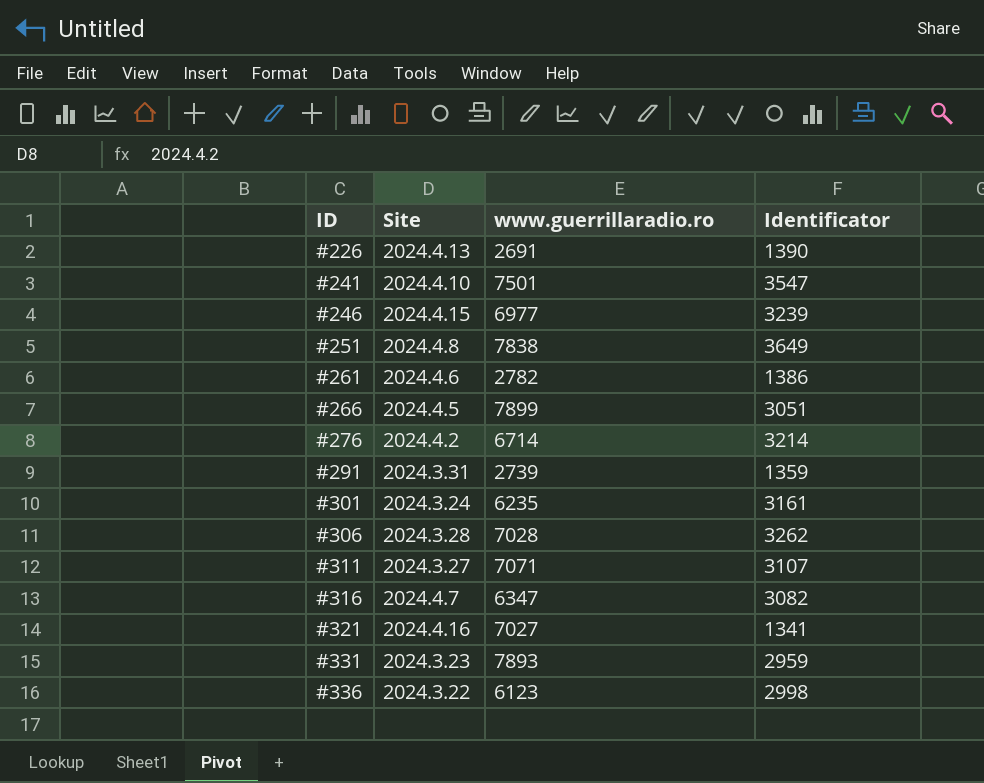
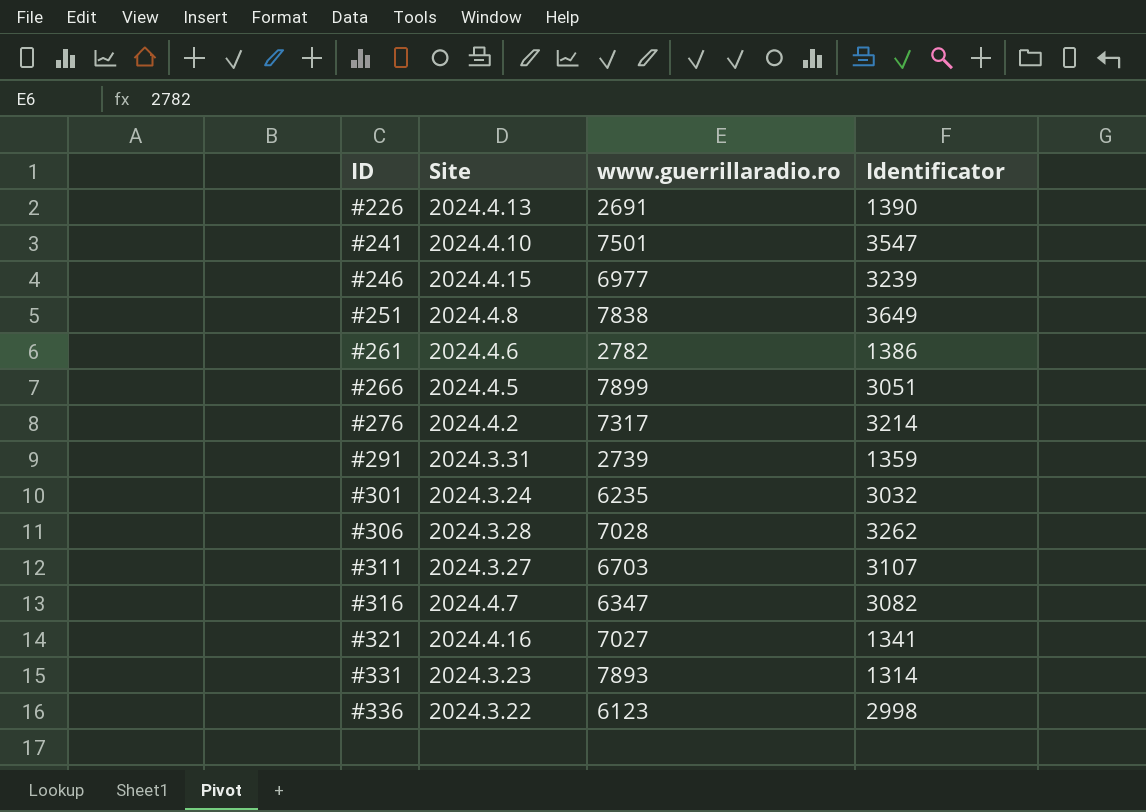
#276 | www.guerrillaradio.ro: 6714 -> 7317
#301 | Identificator: 3161 -> 3032
#311 | www.guerrillaradio.ro: 7071 -> 6703
#331 | Identificator: 2959 -> 1314

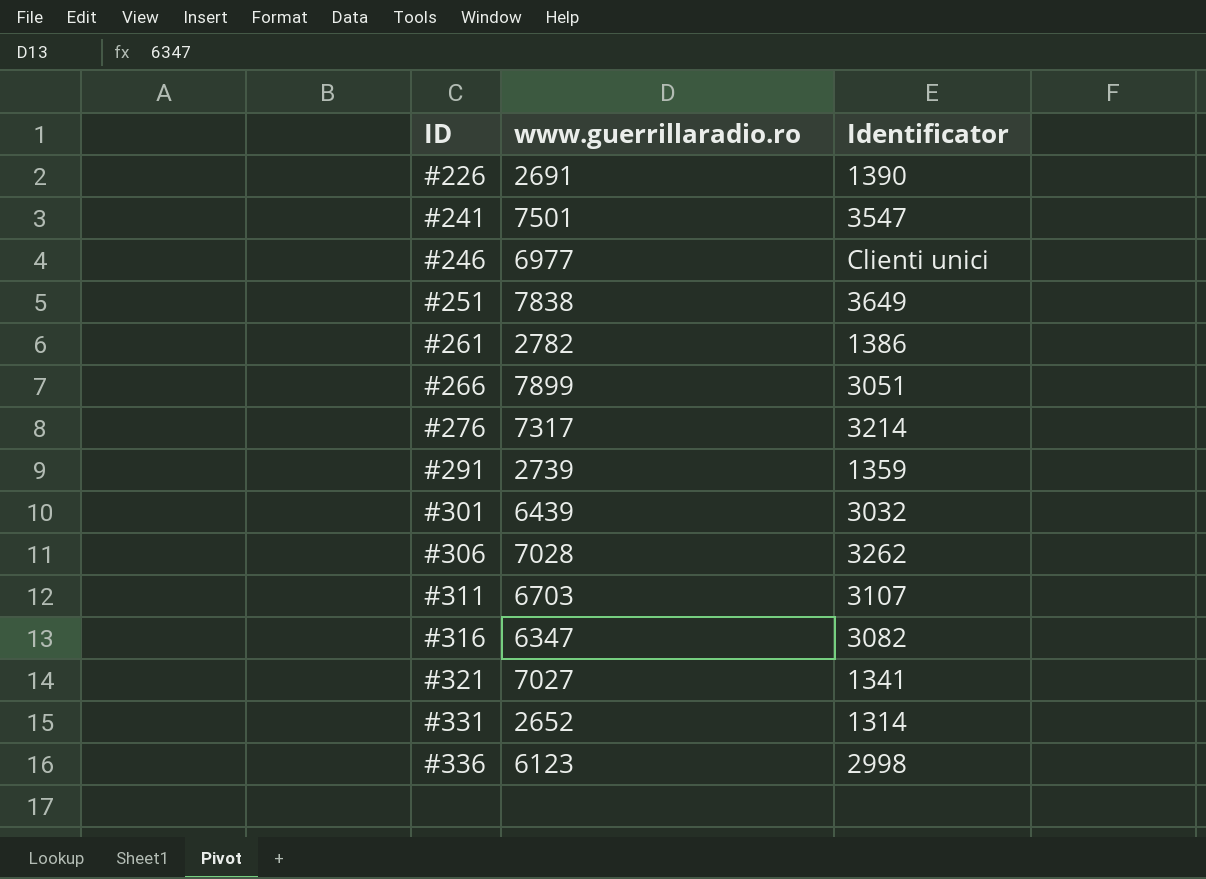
column Site | position: 2 -> none
#246 | Identificator: 3239 -> Clienti unici
#301 | www.guerrillaradio.ro: 6235 -> 6439
#331 | www.guerrillaradio.ro: 7893 -> 2652

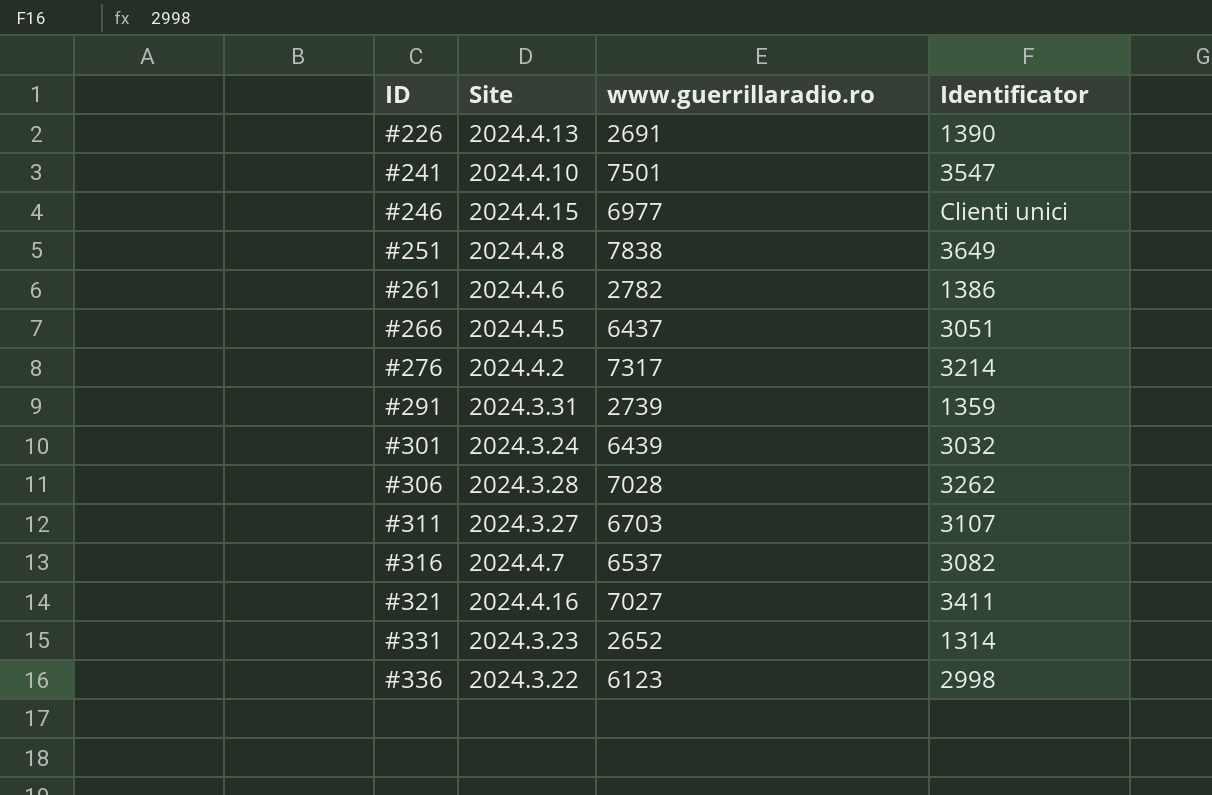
column Site | position: none -> 2
#266 | www.guerrillaradio.ro: 7899 -> 6437
#316 | www.guerrillaradio.ro: 6347 -> 6537
#321 | Identificator: 1341 -> 3411

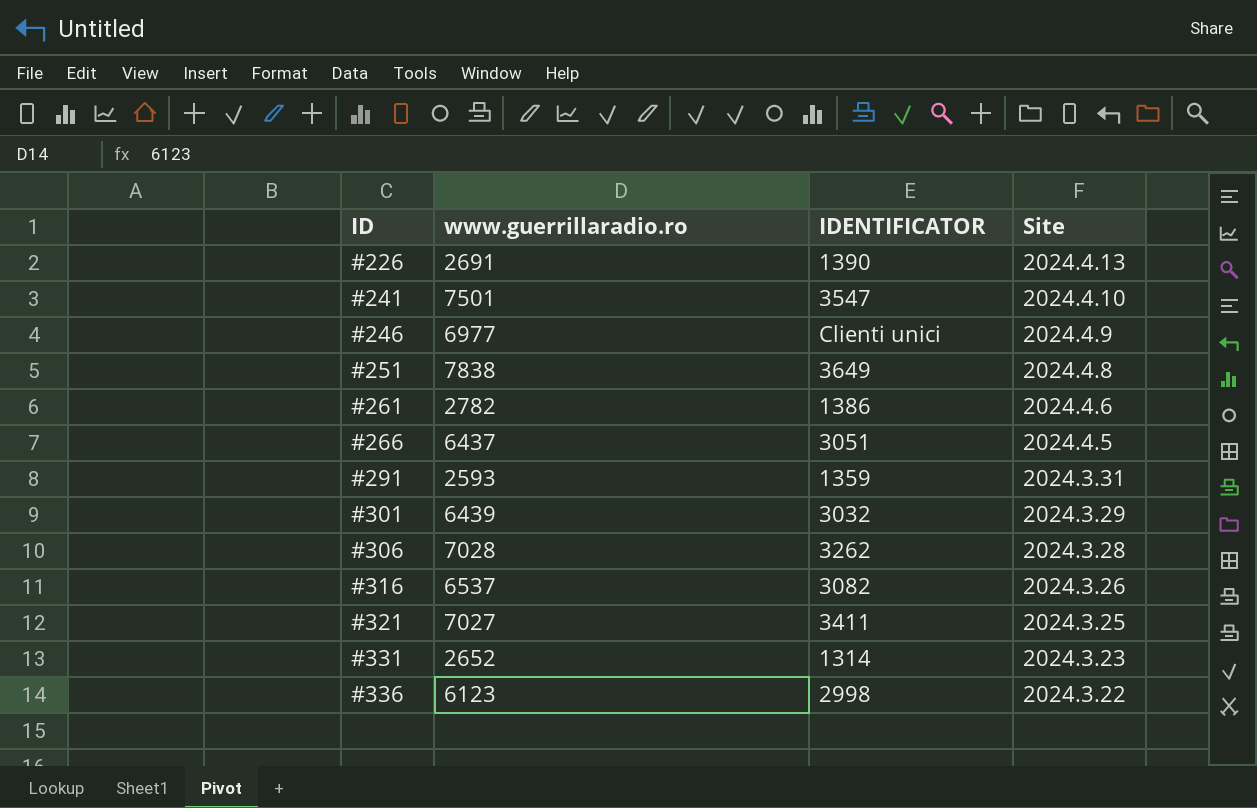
column name: Identificator -> IDENTIFICATOR
column Site | position: 2 -> 4
row #276: 2024.4.2 | 7317 | 3214 -> none
row #311: 2024.3.27 | 6703 | 3107 -> none
#246 | Site: 2024.4.15 -> 2024.4.9
#291 | www.guerrillaradio.ro: 2739 -> 2593
#301 | Site: 2024.3.24 -> 2024.3.29
#316 | Site: 2024.4.7 -> 2024.3.26
#321 | Site: 2024.4.16 -> 2024.3.25

